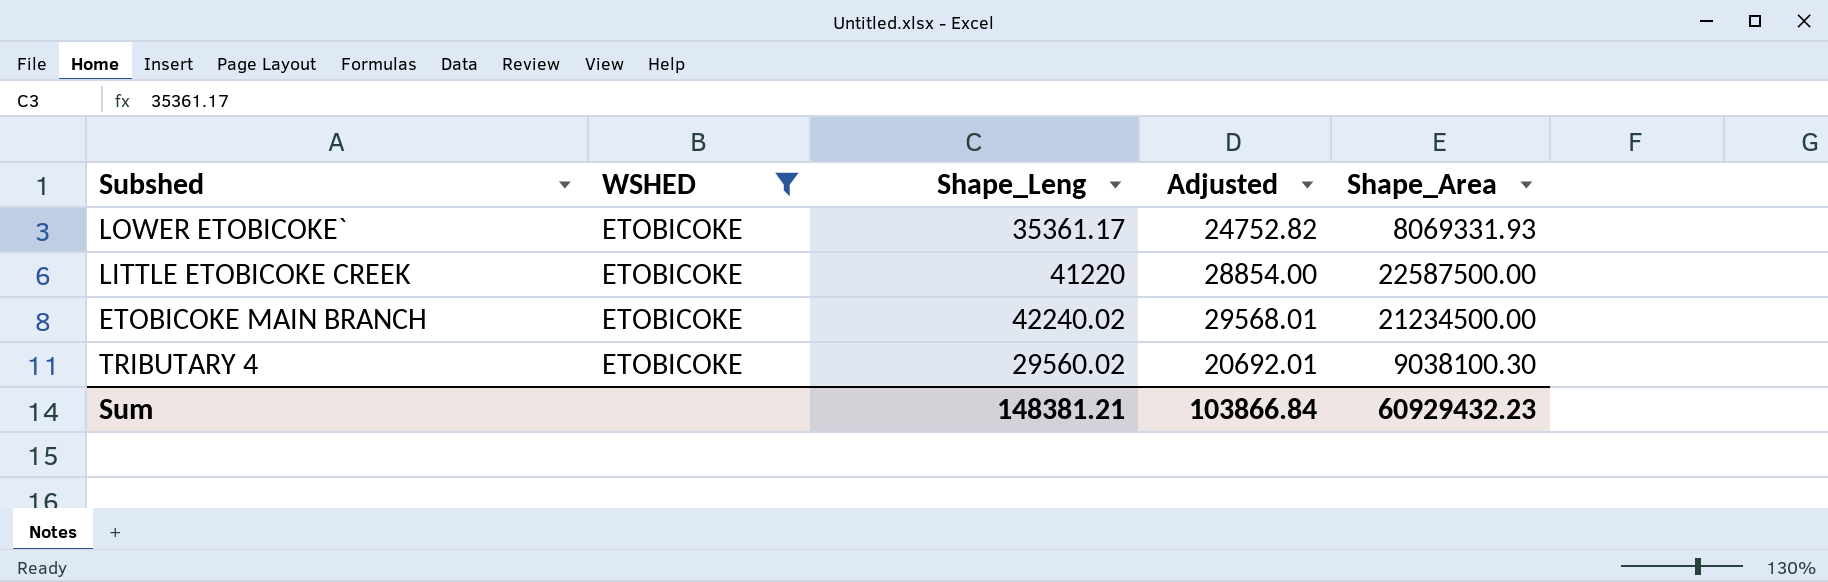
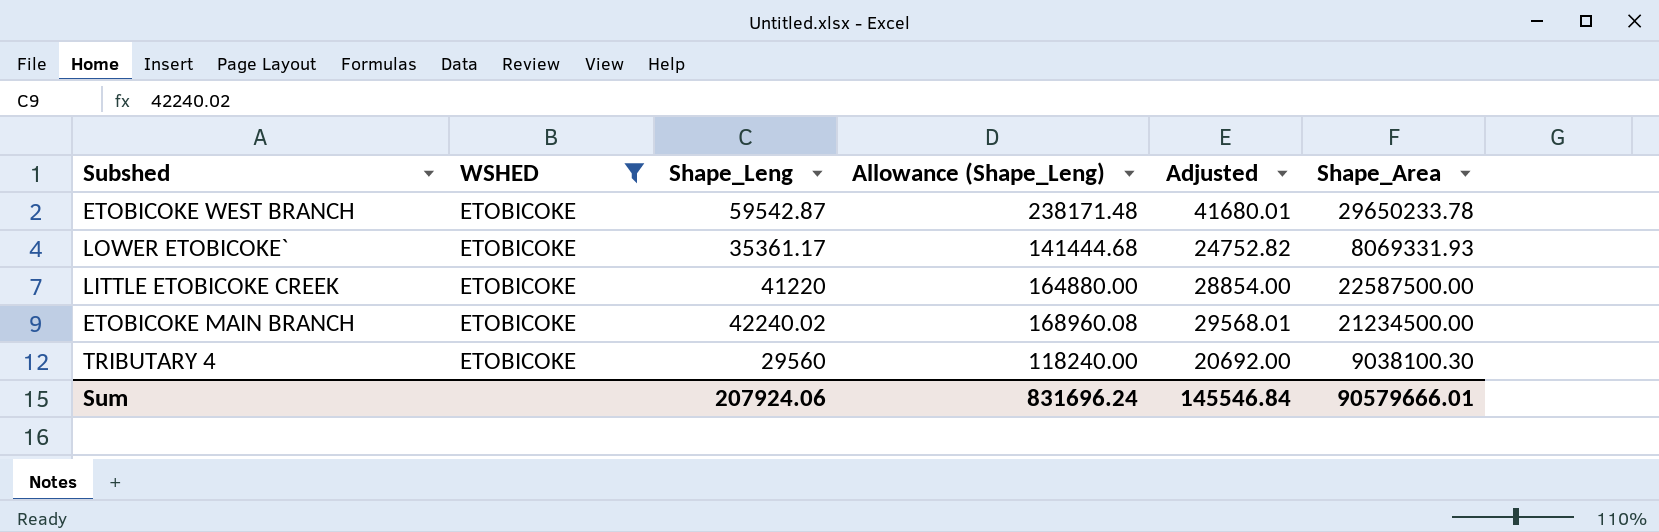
column Allowance (Shape_Leng) | formula: none -> [Shape_Leng] * 4
row ETOBICOKE WEST BRANCH: none -> ETOBICOKE | 59542.87 | 238171.48 | 41680.01 | 29650233.78
TRIBUTARY 4 | Shape_Leng: 29560.02 -> 29560
TRIBUTARY 4 | Adjusted: 20692.01 -> 20692.00
Sum | Shape_Leng: 148381.21 -> 207924.06
Sum | Adjusted: 103866.84 -> 145546.84
Sum | Shape_Area: 60929432.23 -> 90579666.01

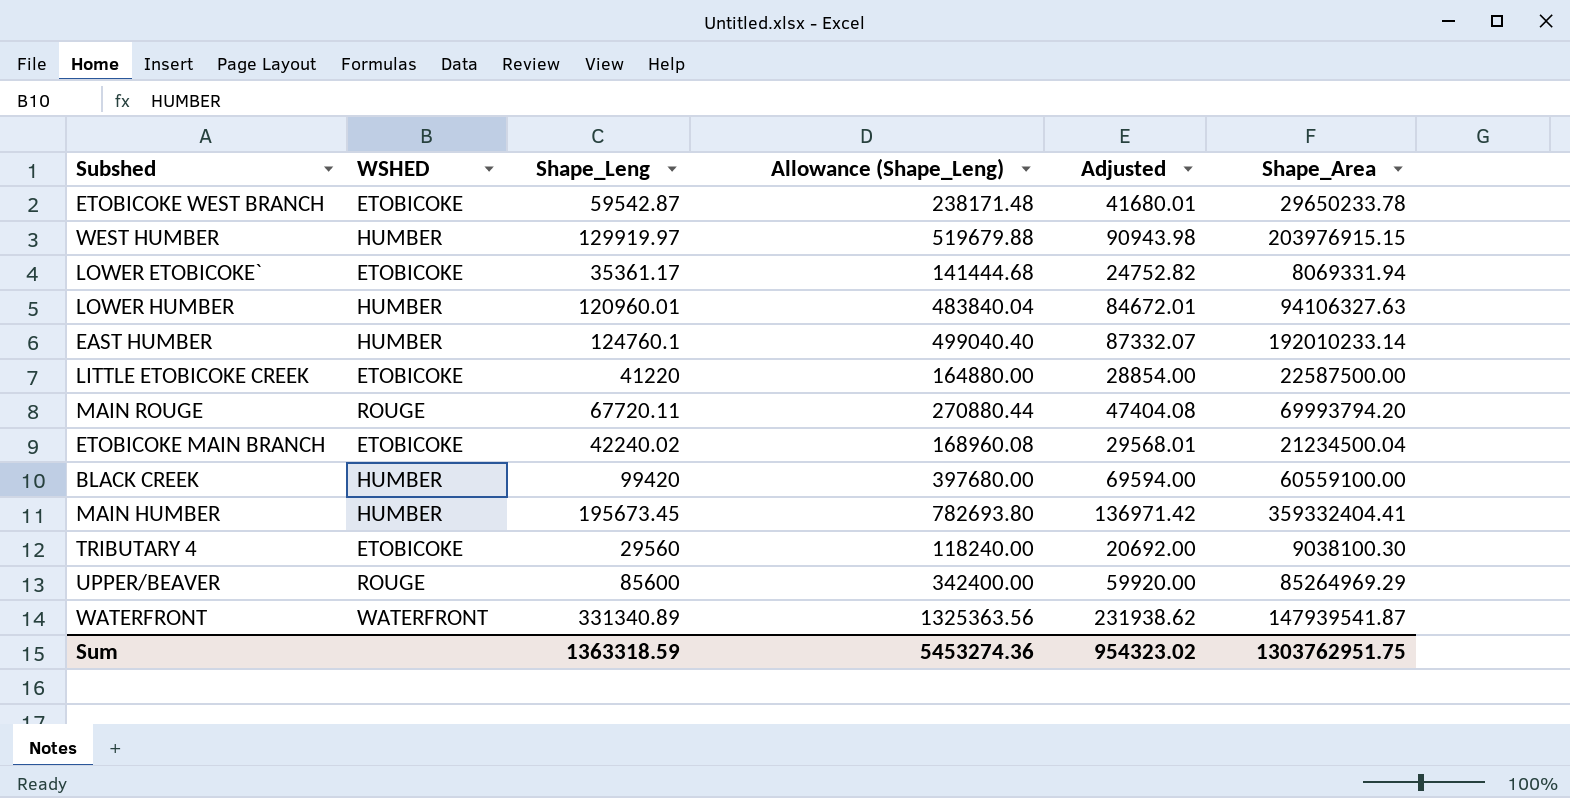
filter: WSHED = ETOBICOKE -> none
LOWER ETOBICOKE` | Shape_Area: 8069331.93 -> 8069331.94
ETOBICOKE MAIN BRANCH | Shape_Area: 21234500.00 -> 21234500.04
Sum | Shape_Leng: 207924.06 -> 1363318.59
Sum | Allowance (Shape_Leng): 831696.24 -> 5453274.36
Sum | Adjusted: 145546.84 -> 954323.02
Sum | Shape_Area: 90579666.01 -> 1303762951.75

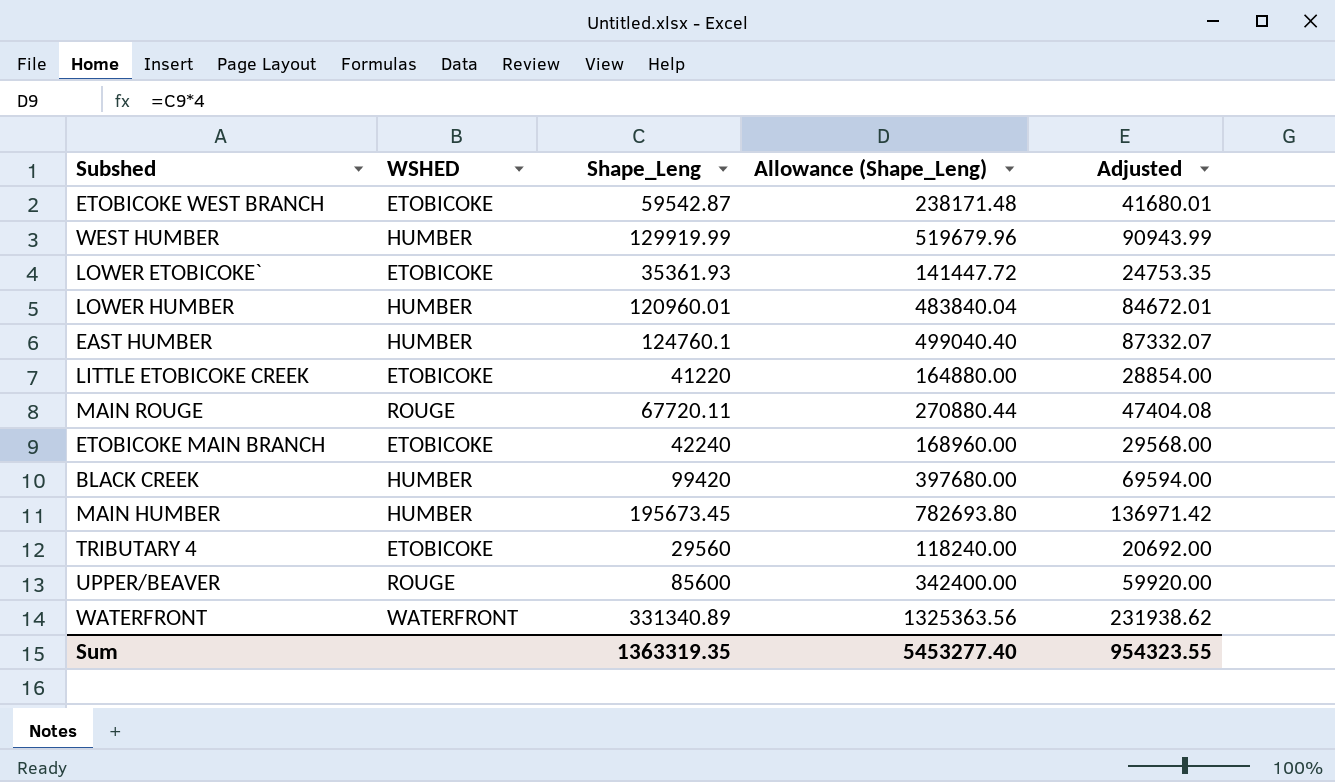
column Shape_Area | position: 6 -> none
WEST HUMBER | Shape_Leng: 129919.97 -> 129919.99
WEST HUMBER | Allowance (Shape_Leng): 519679.88 -> 519679.96
WEST HUMBER | Adjusted: 90943.98 -> 90943.99
LOWER ETOBICOKE` | Shape_Leng: 35361.17 -> 35361.93
LOWER ETOBICOKE` | Allowance (Shape_Leng): 141444.68 -> 141447.72
LOWER ETOBICOKE` | Adjusted: 24752.82 -> 24753.35
ETOBICOKE MAIN BRANCH | Shape_Leng: 42240.02 -> 42240
ETOBICOKE MAIN BRANCH | Allowance (Shape_Leng): 168960.08 -> 168960.00
ETOBICOKE MAIN BRANCH | Adjusted: 29568.01 -> 29568.00
Sum | Shape_Leng: 1363318.59 -> 1363319.35
Sum | Allowance (Shape_Leng): 5453274.36 -> 5453277.40
Sum | Adjusted: 954323.02 -> 954323.55

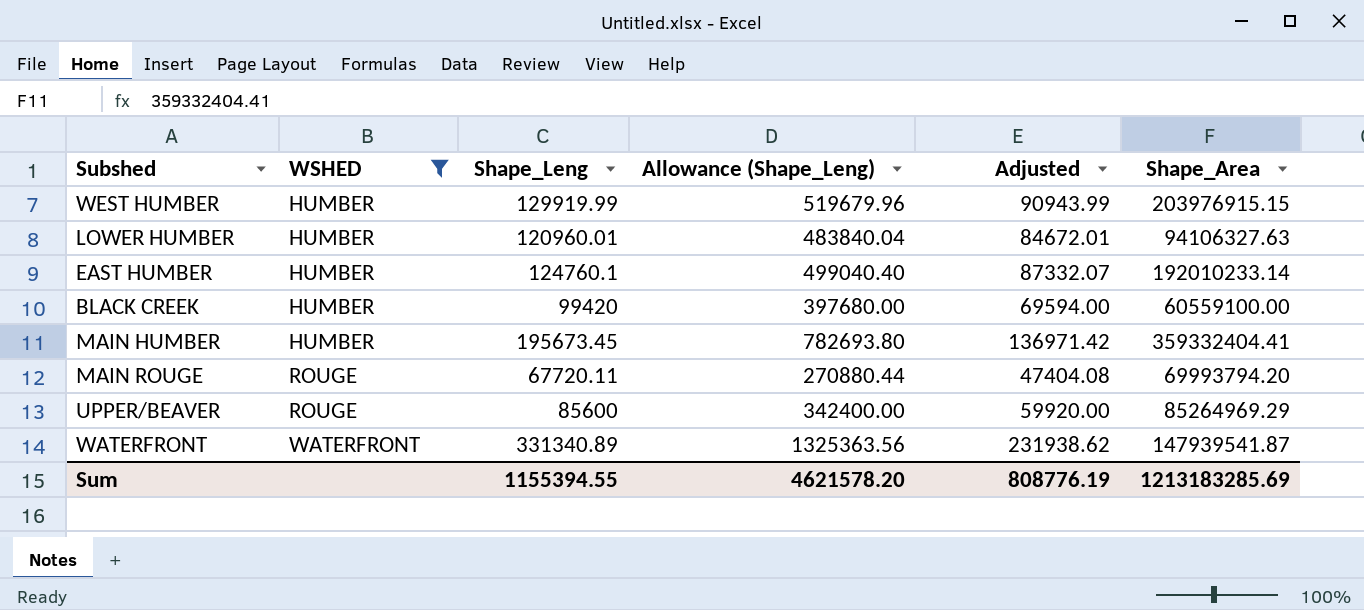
filter: none -> WSHED != ETOBICOKE
row order: none -> WSHED ascending
column Shape_Area | position: none -> 6
Sum | Shape_Leng: 1363319.35 -> 1155394.55
Sum | Allowance (Shape_Leng): 5453277.40 -> 4621578.20
Sum | Adjusted: 954323.55 -> 808776.19

